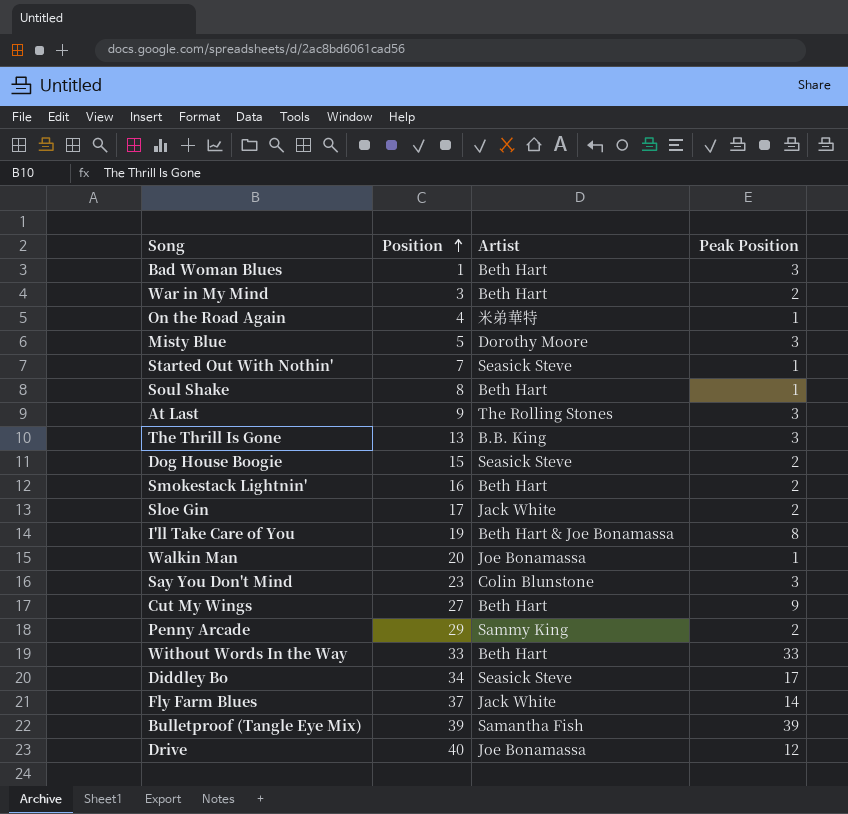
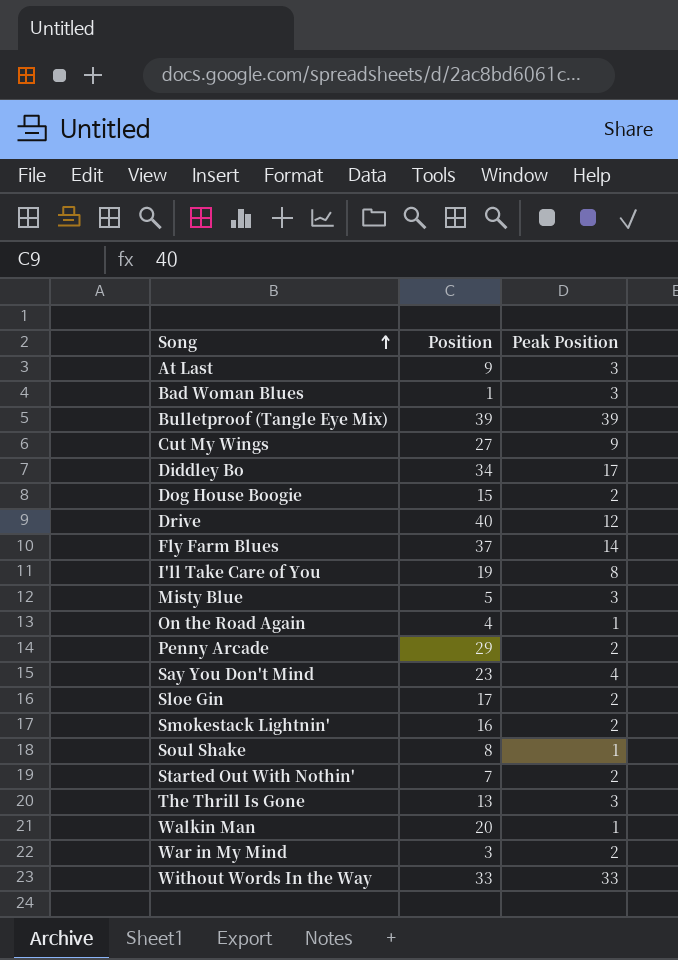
row order: Position ascending -> Song ascending
column Artist | position: 3 -> none
Say You Don't Mind | Peak Position: 3 -> 4
Started Out With Nothin' | Peak Position: 1 -> 2

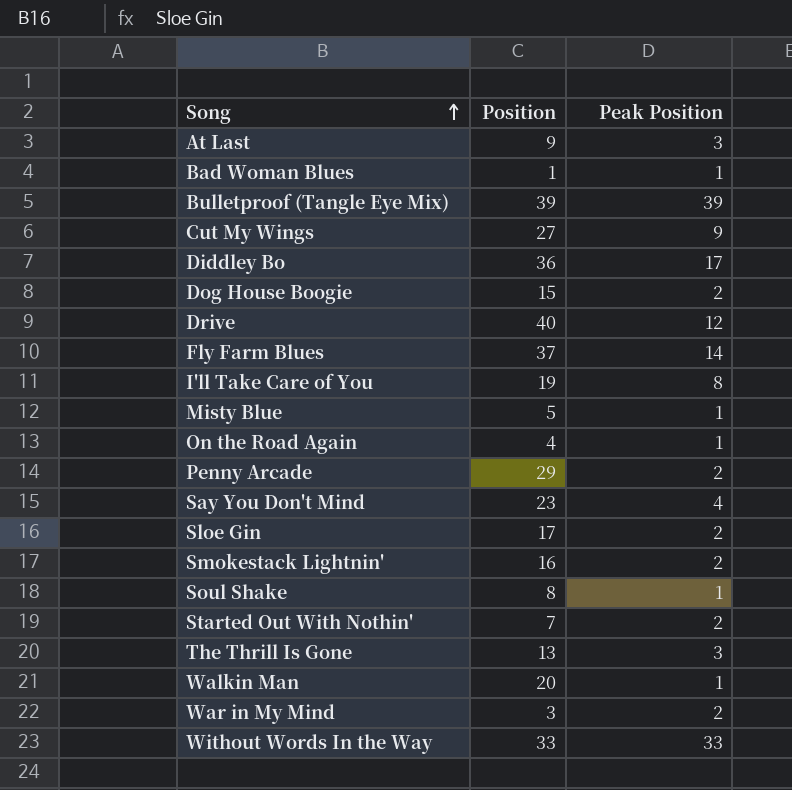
Bad Woman Blues | Peak Position: 3 -> 1
Diddley Bo | Position: 34 -> 36
Misty Blue | Peak Position: 3 -> 1

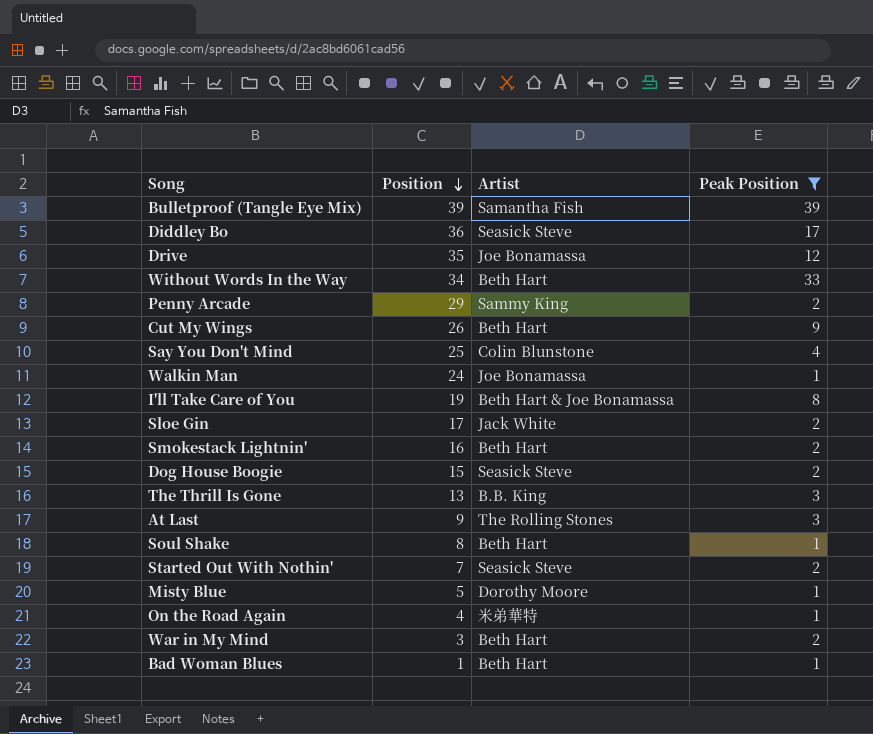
filter: none -> Peak Position != 14
row order: Song ascending -> Position descending
column Artist | position: none -> 3
Drive | Position: 40 -> 35
Without Words In the Way | Position: 33 -> 34
Cut My Wings | Position: 27 -> 26
Say You Don't Mind | Position: 23 -> 25
Walkin Man | Position: 20 -> 24

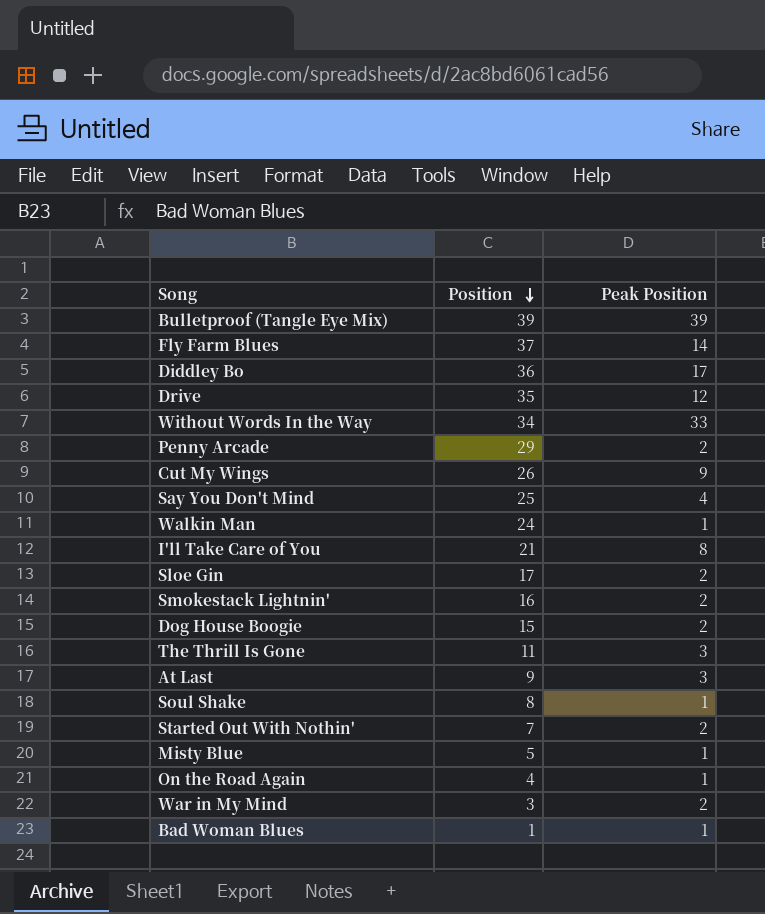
filter: Peak Position != 14 -> none
column Artist | position: 3 -> none
I'll Take Care of You | Position: 19 -> 21
The Thrill Is Gone | Position: 13 -> 11

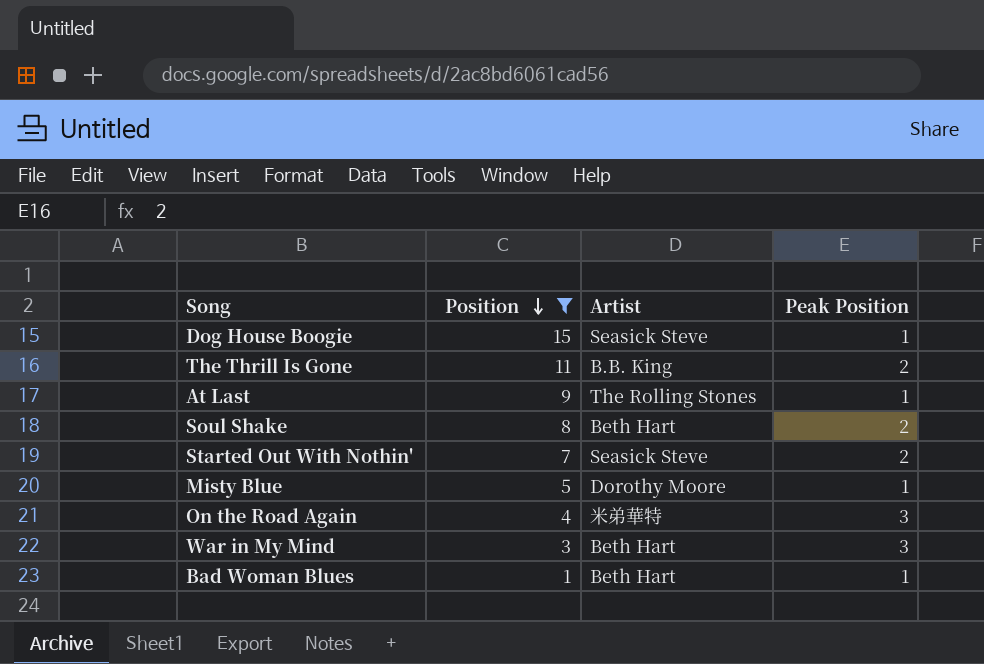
filter: none -> Position <= 15
column Artist | position: none -> 3
Dog House Boogie | Peak Position: 2 -> 1
The Thrill Is Gone | Peak Position: 3 -> 2
At Last | Peak Position: 3 -> 1
Soul Shake | Peak Position: 1 -> 2
On the Road Again | Peak Position: 1 -> 3
War in My Mind | Peak Position: 2 -> 3

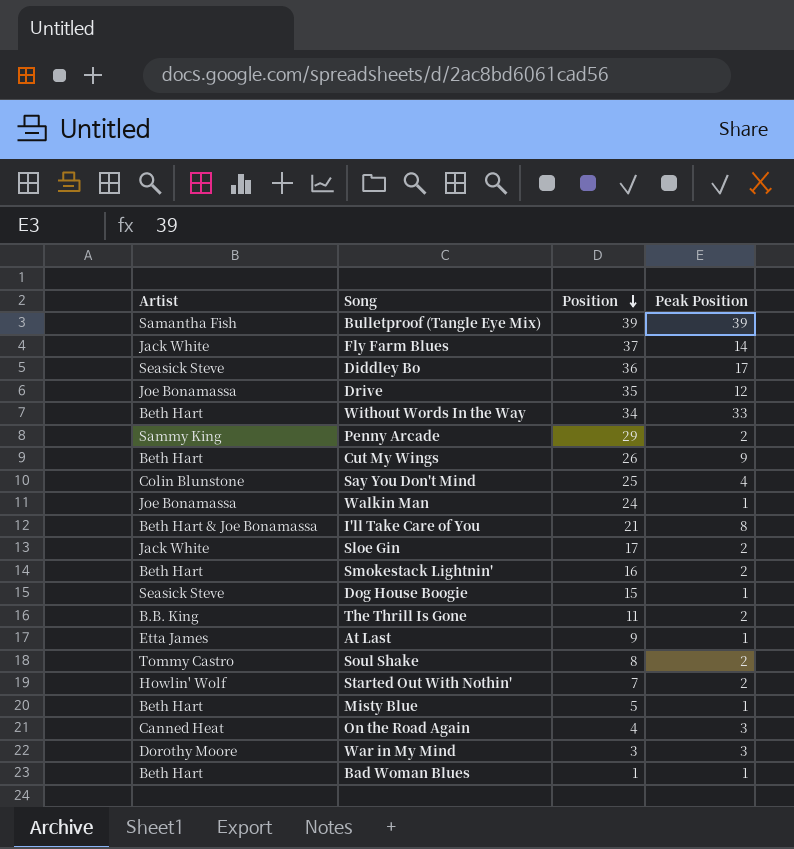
filter: Position <= 15 -> none
column Artist | position: 3 -> 1
At Last | Artist: The Rolling Stones -> Etta James
Soul Shake | Artist: Beth Hart -> Tommy Castro
Started Out With Nothin' | Artist: Seasick Steve -> Howlin' Wolf
Misty Blue | Artist: Dorothy Moore -> Beth Hart
On the Road Again | Artist: 米弟華特 -> Canned Heat
War in My Mind | Artist: Beth Hart -> Dorothy Moore

